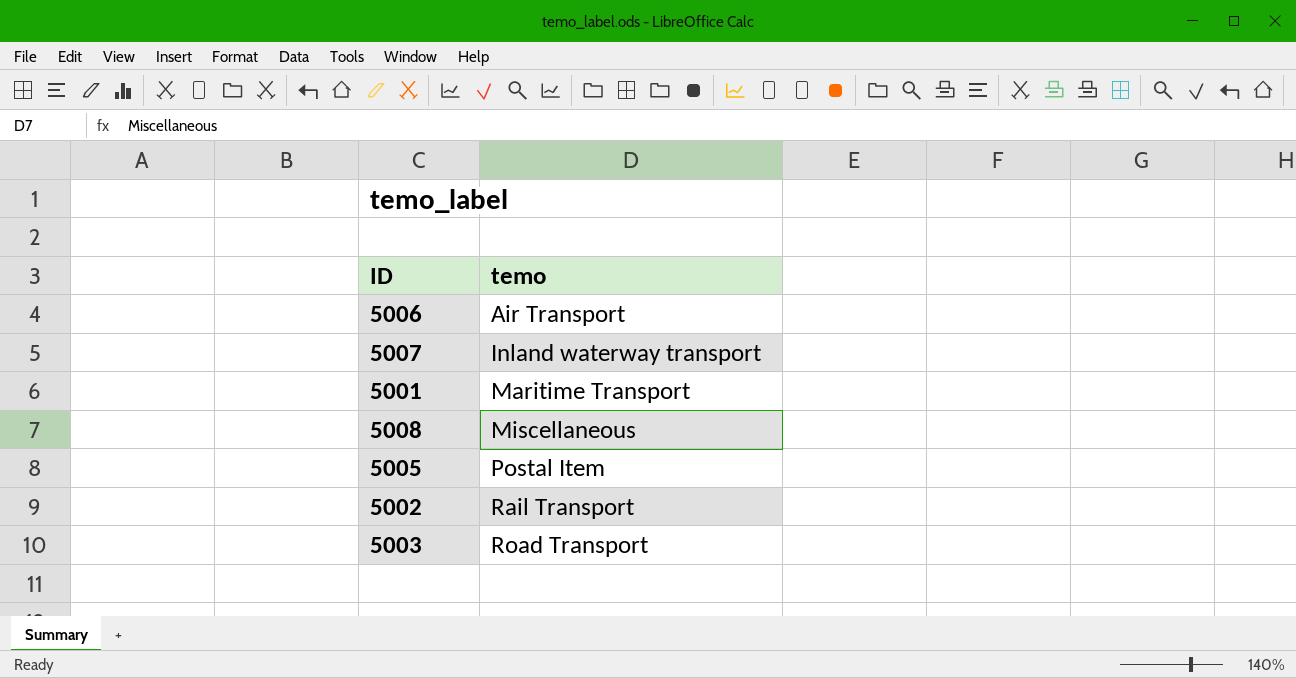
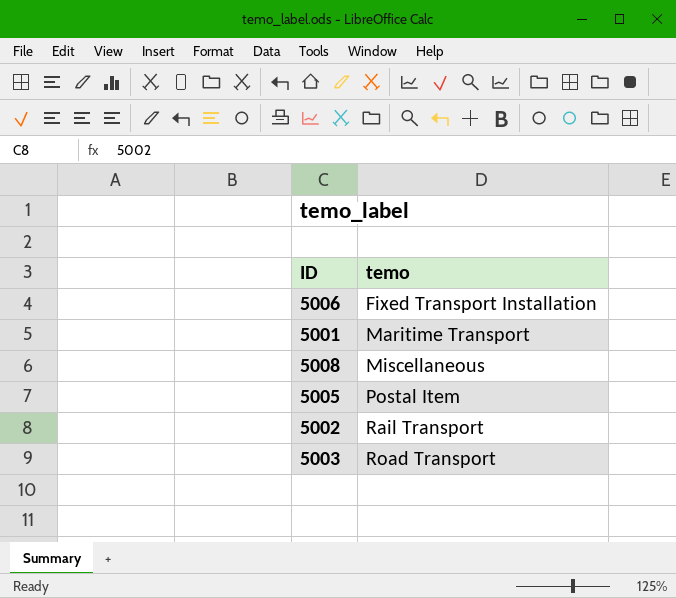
row 5007: Inland waterway transport -> none
5006 | temo: Air Transport -> Fixed Transport Installation

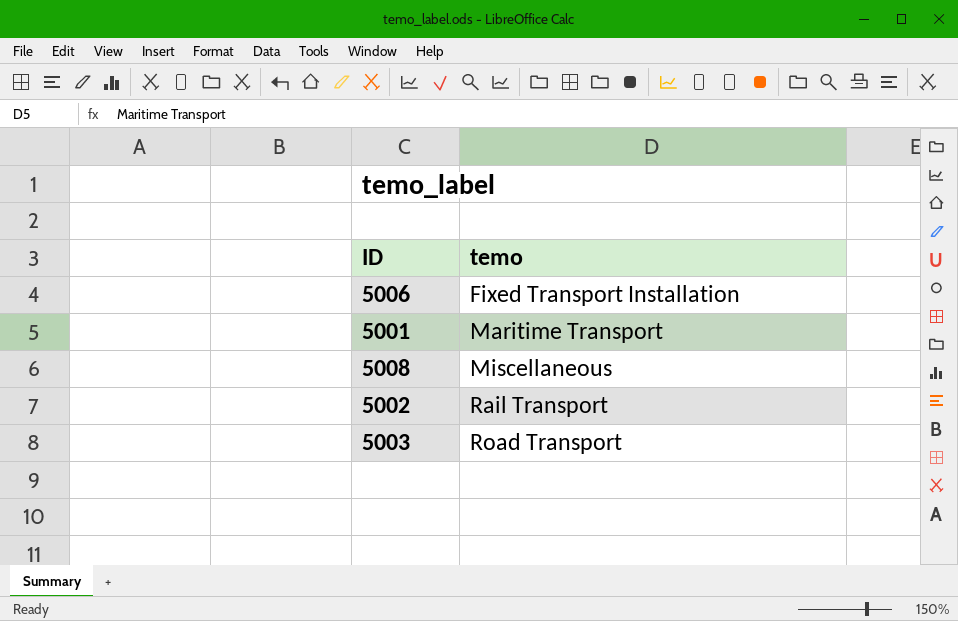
row 5005: Postal Item -> none

